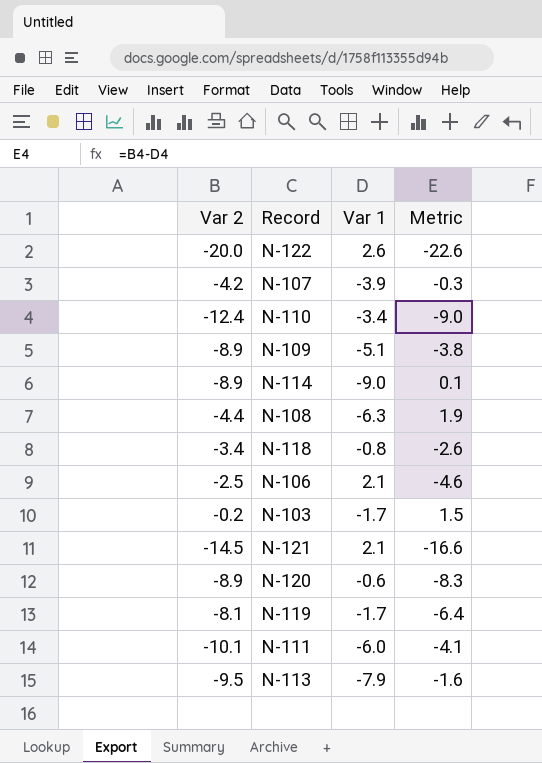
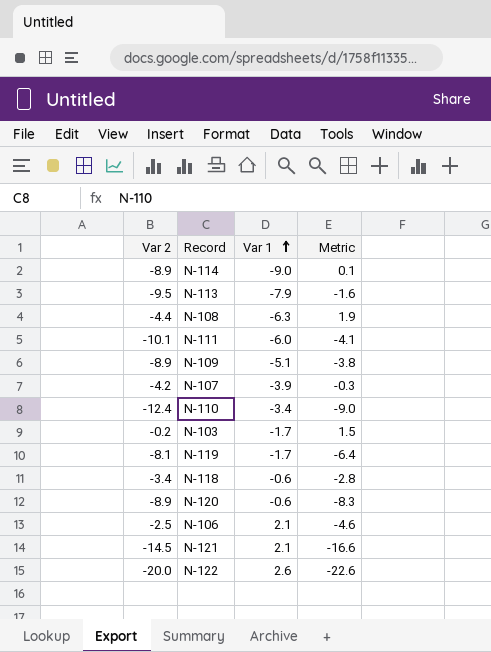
row order: none -> Var 1 ascending
N-118 | Var 1: -0.8 -> -0.6
N-118 | Metric: -2.6 -> -2.8

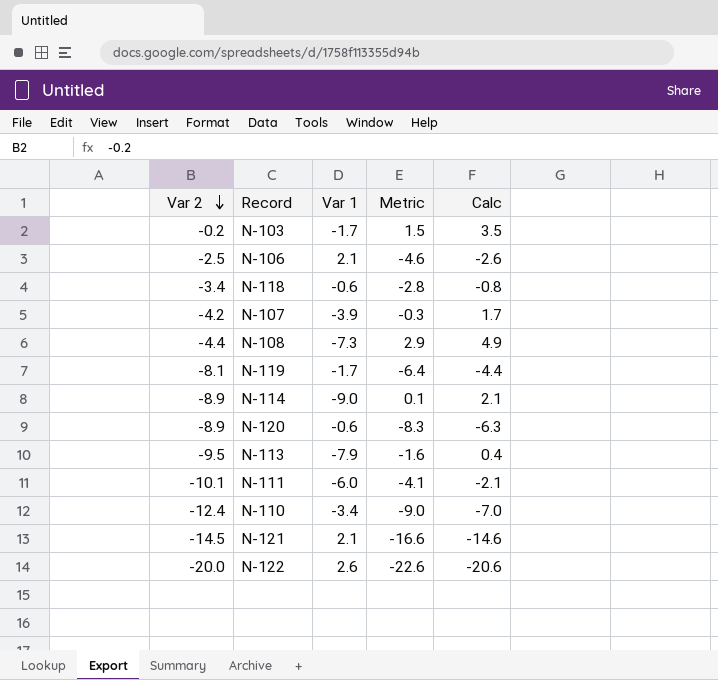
row order: Var 1 ascending -> Var 2 descending
column Calc | formula: none -> [Metric] + 2
row N-109: -8.9 | -5.1 | -3.8 -> none
N-108 | Var 1: -6.3 -> -7.3
N-108 | Metric: 1.9 -> 2.9

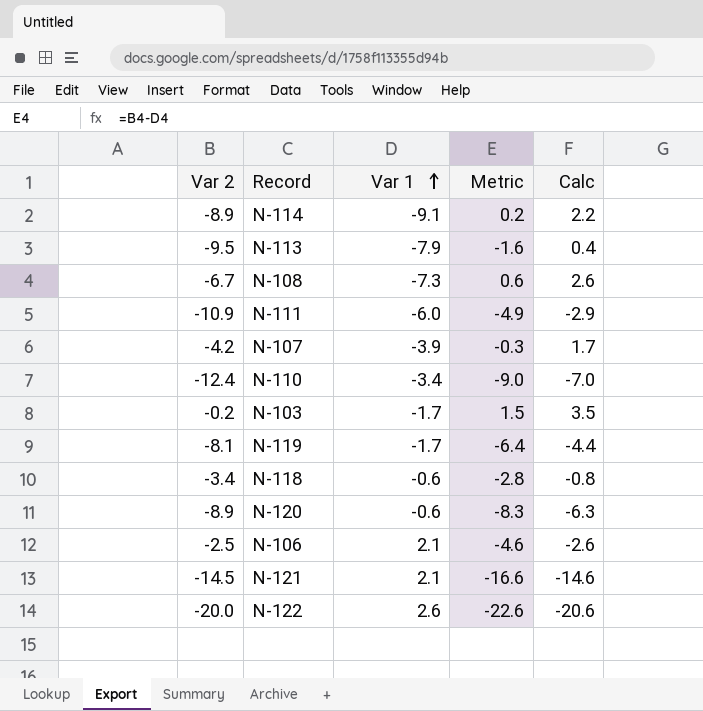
row order: Var 2 descending -> Var 1 ascending
N-114 | Var 1: -9.0 -> -9.1
N-114 | Metric: 0.1 -> 0.2
N-114 | Calc: 2.1 -> 2.2
N-108 | Var 2: -4.4 -> -6.7
N-108 | Metric: 2.9 -> 0.6
N-108 | Calc: 4.9 -> 2.6
N-111 | Var 2: -10.1 -> -10.9
N-111 | Metric: -4.1 -> -4.9
N-111 | Calc: -2.1 -> -2.9

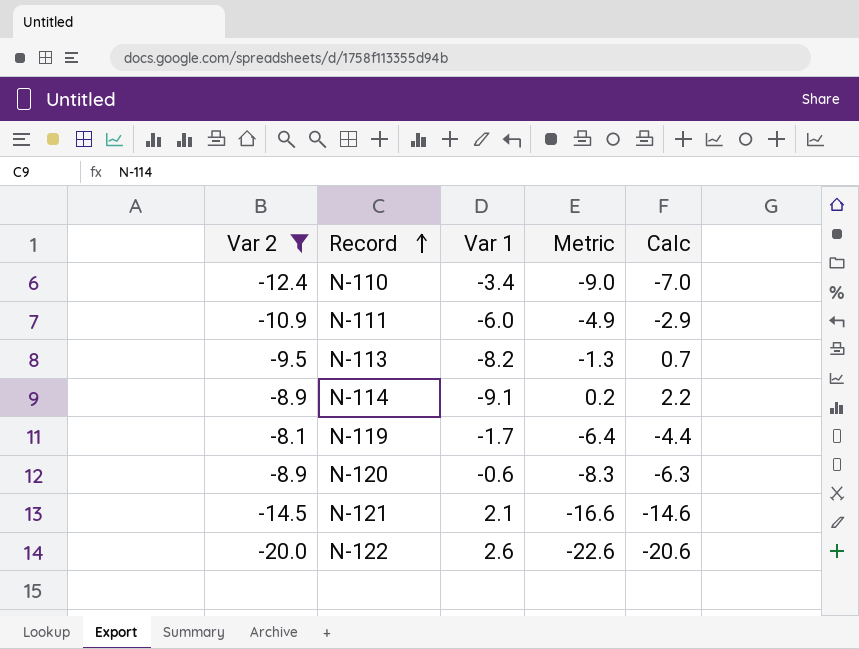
filter: none -> Var 2 <= -8.1
row order: Var 1 ascending -> Record ascending
N-113 | Var 1: -7.9 -> -8.2
N-113 | Metric: -1.6 -> -1.3
N-113 | Calc: 0.4 -> 0.7

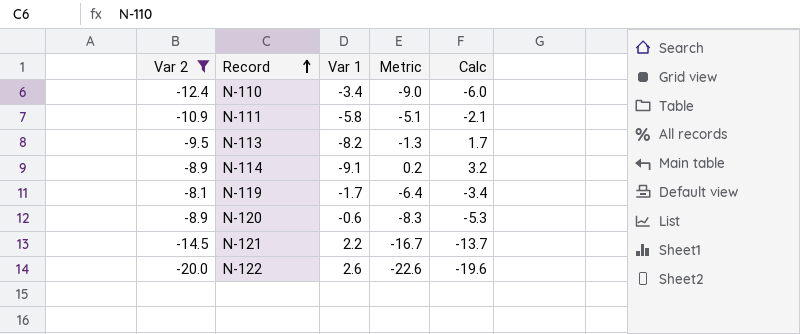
column Calc | formula: [Metric] + 2 -> [Metric] + 3
N-111 | Var 1: -6.0 -> -5.8
N-111 | Metric: -4.9 -> -5.1
N-121 | Var 1: 2.1 -> 2.2
N-121 | Metric: -16.6 -> -16.7

